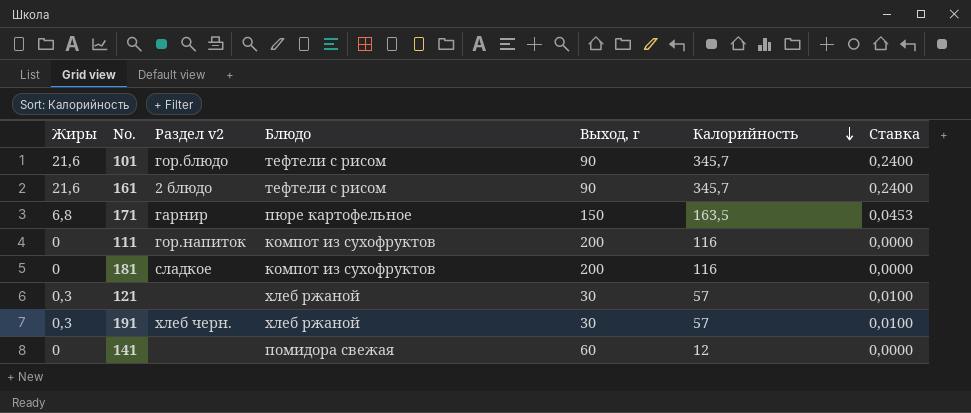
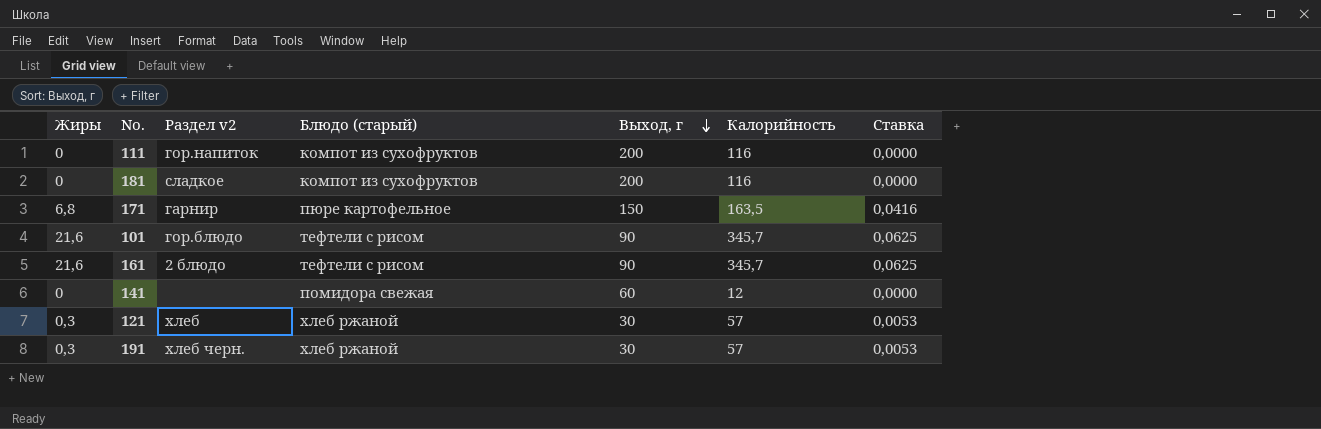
row order: Калорийность descending -> Выход, г descending
column name: Блюдо -> Блюдо (старый)
column Ставка | formula: [Жиры] / [Выход, г] -> [Жиры] / [Калорийность]
121 | Раздел v2: none -> хлеб

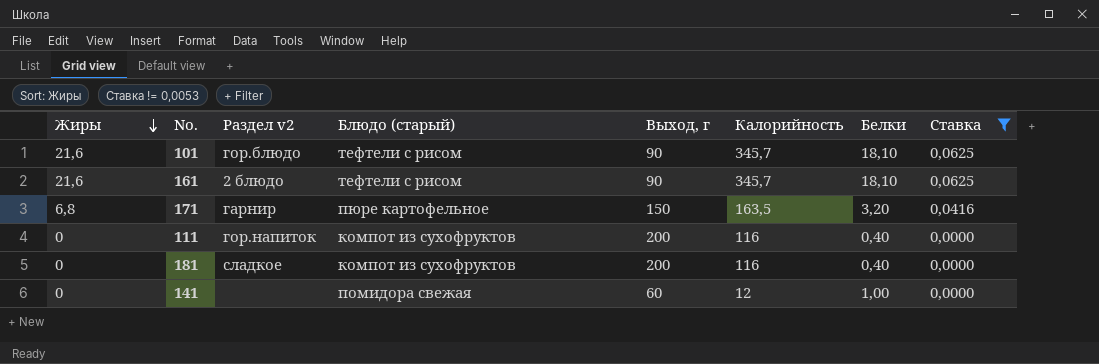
filter: none -> Ставка != 0,0053
row order: Выход, г descending -> Жиры descending
column Белки | position: none -> 7

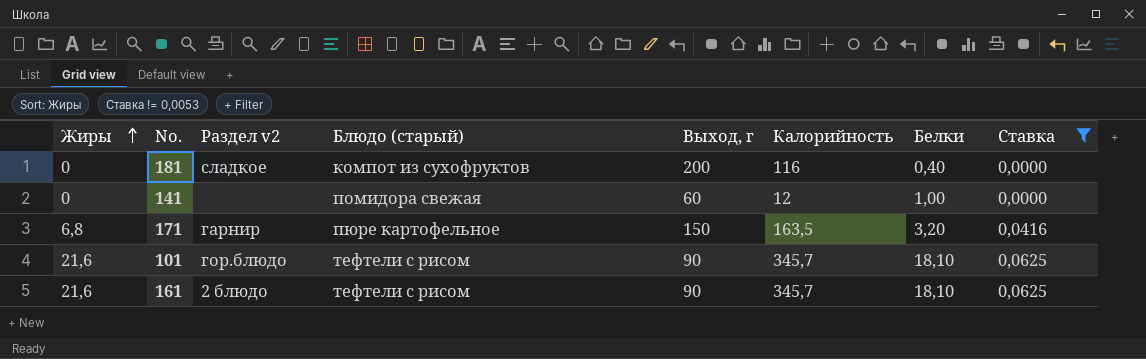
row order: Жиры descending -> Жиры ascending
row 111: 0 | гор.напиток | компот из сухофруктов | 200 | 116 | 0,40 | 0,0000 -> none

